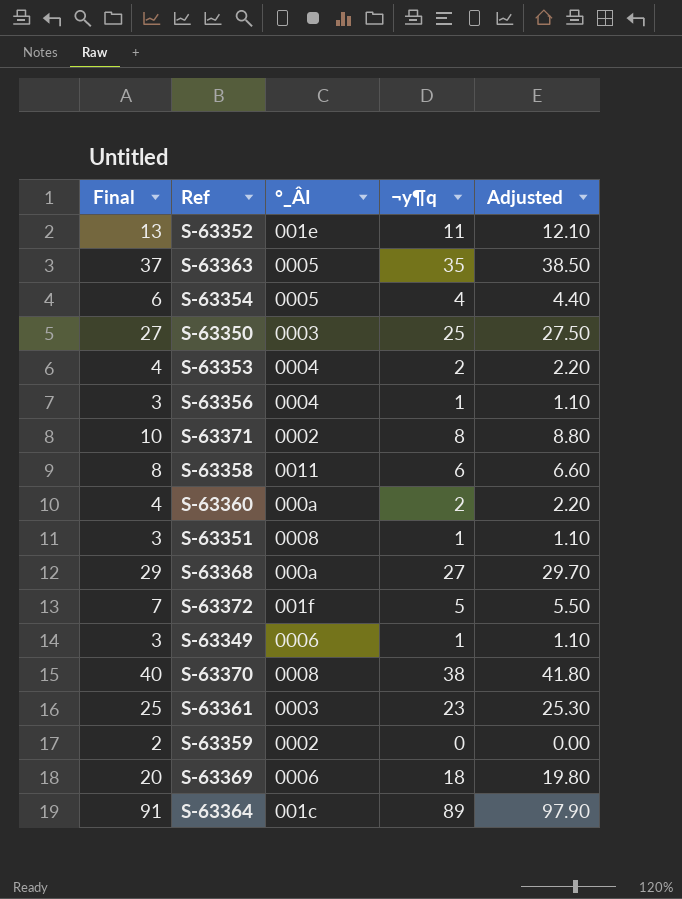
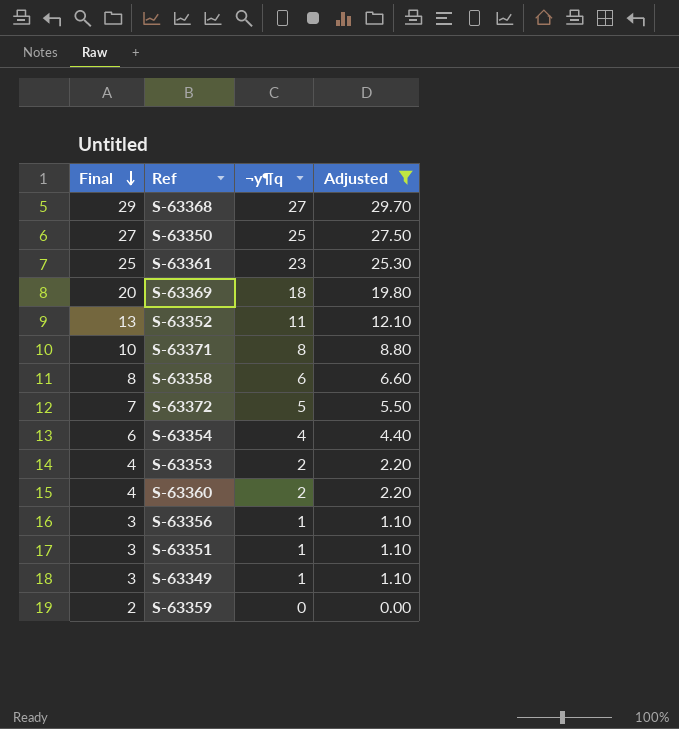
filter: none -> Adjusted <= 29.70
row order: none -> Final descending
column °_ÂI | position: 3 -> none

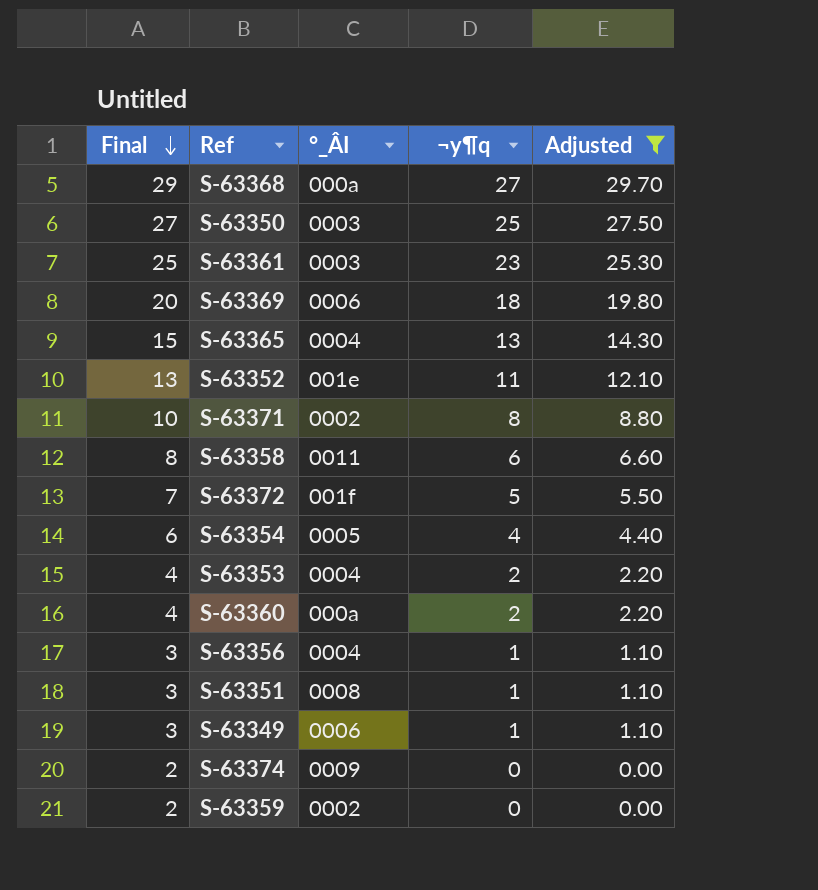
column °_ÂI | position: none -> 3
row S-63365: none -> 15 | 0004 | 13 | 14.30
row S-63374: none -> 2 | 0009 | 0 | 0.00

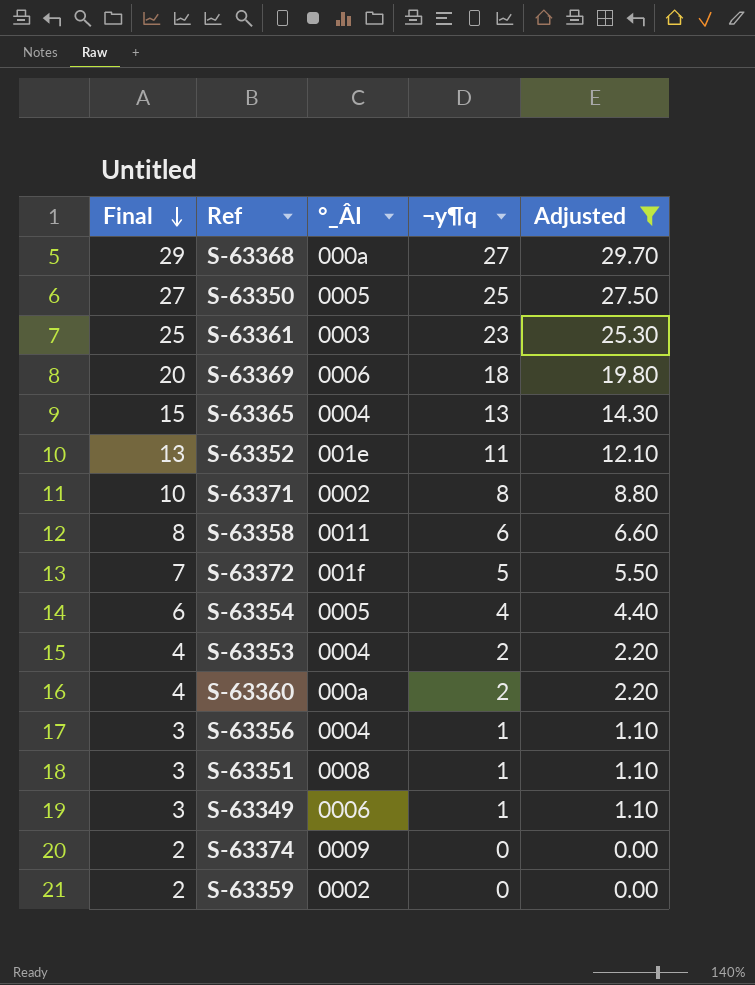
S-63350 | °_ÂI: 0003 -> 0005

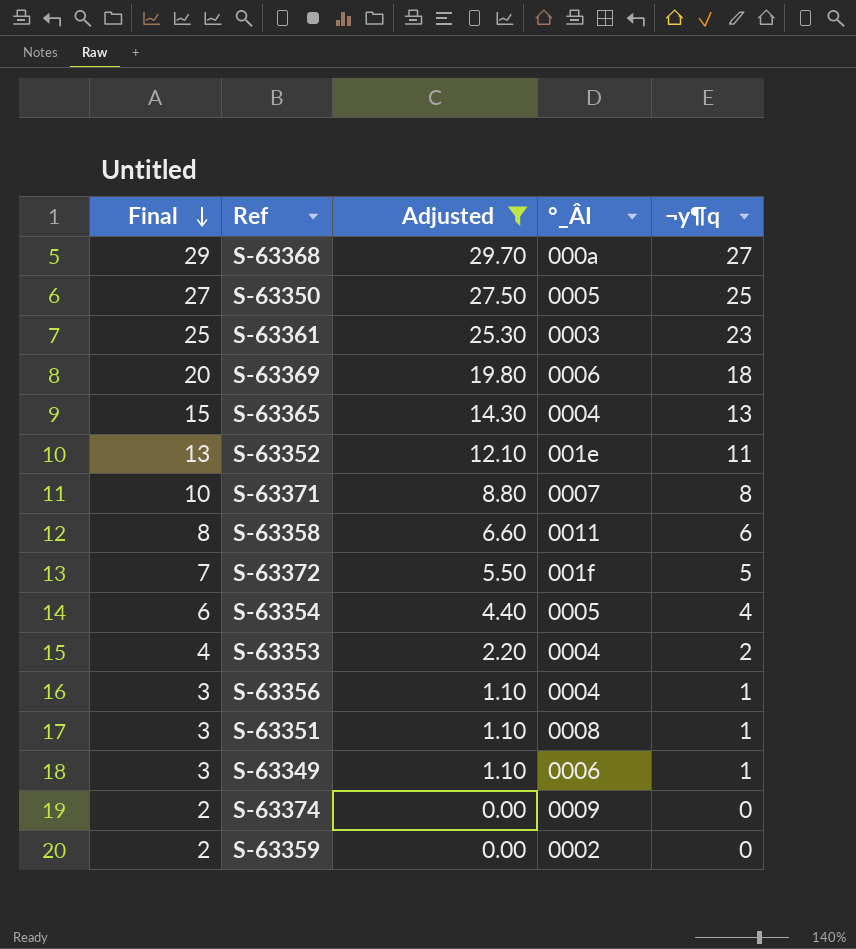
column Adjusted | position: 5 -> 3
row S-63360: 4 | 000a | 2 | 2.20 -> none
S-63371 | °_ÂI: 0002 -> 0007

